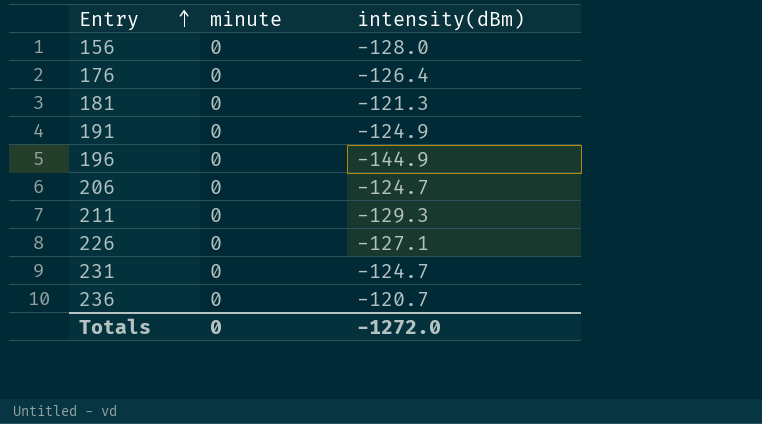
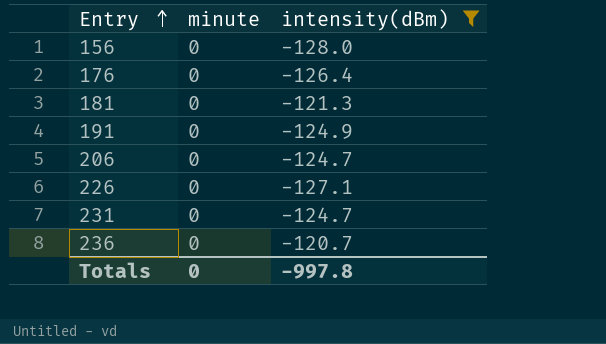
filter: none -> intensity(dBm) >= -128.0
Totals | intensity(dBm): -1272.0 -> -997.8

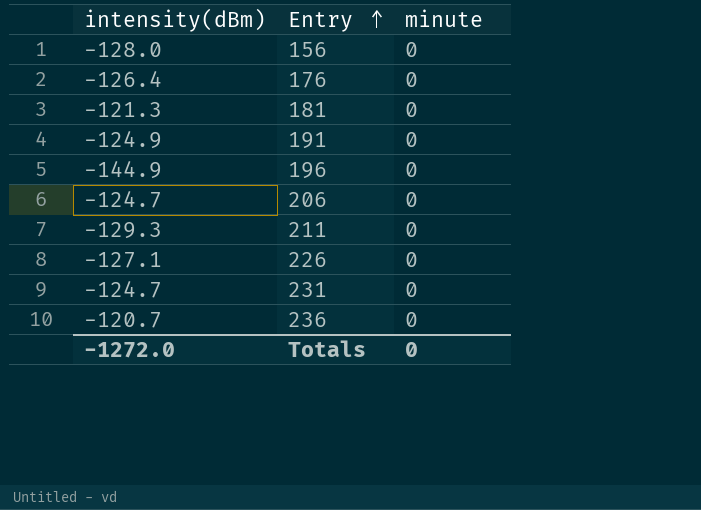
filter: intensity(dBm) >= -128.0 -> none
column intensity(dBm) | position: 3 -> 1
Totals | intensity(dBm): -997.8 -> -1272.0

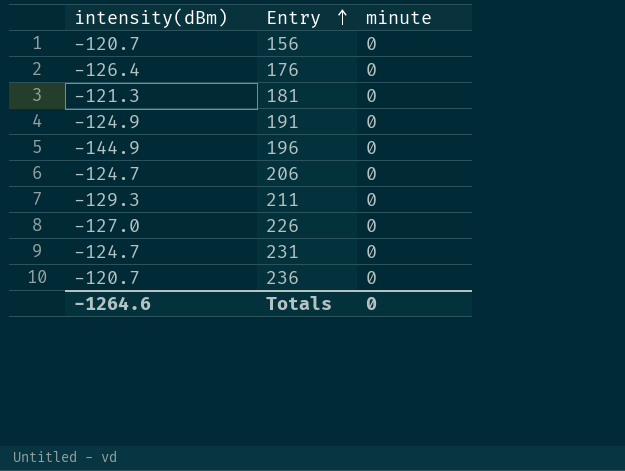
156 | intensity(dBm): -128.0 -> -120.7
226 | intensity(dBm): -127.1 -> -127.0
Totals | intensity(dBm): -1272.0 -> -1264.6

